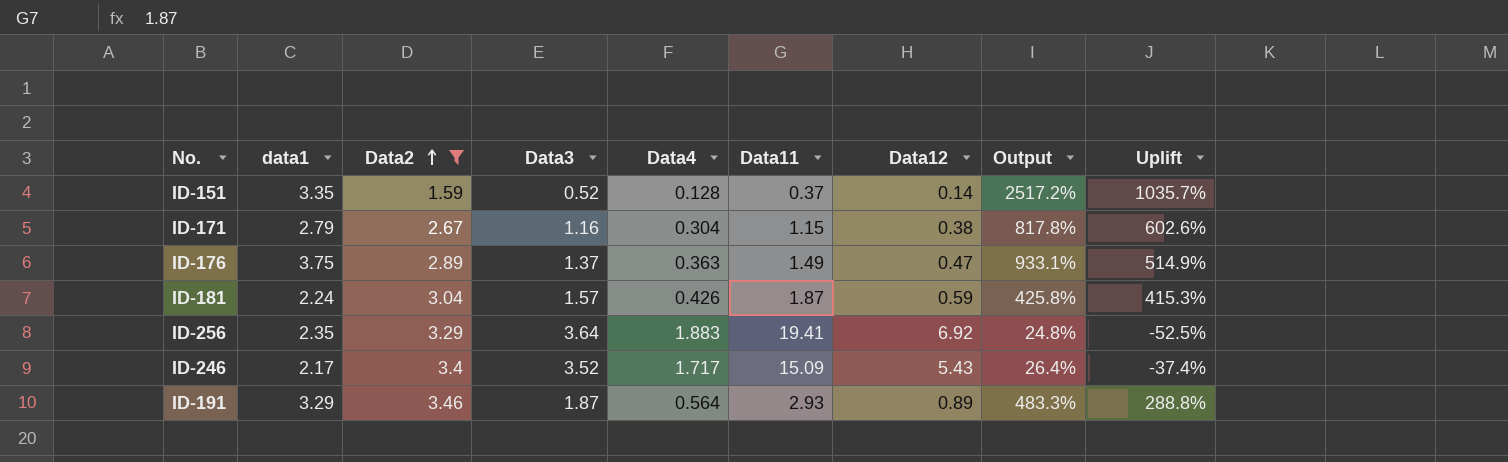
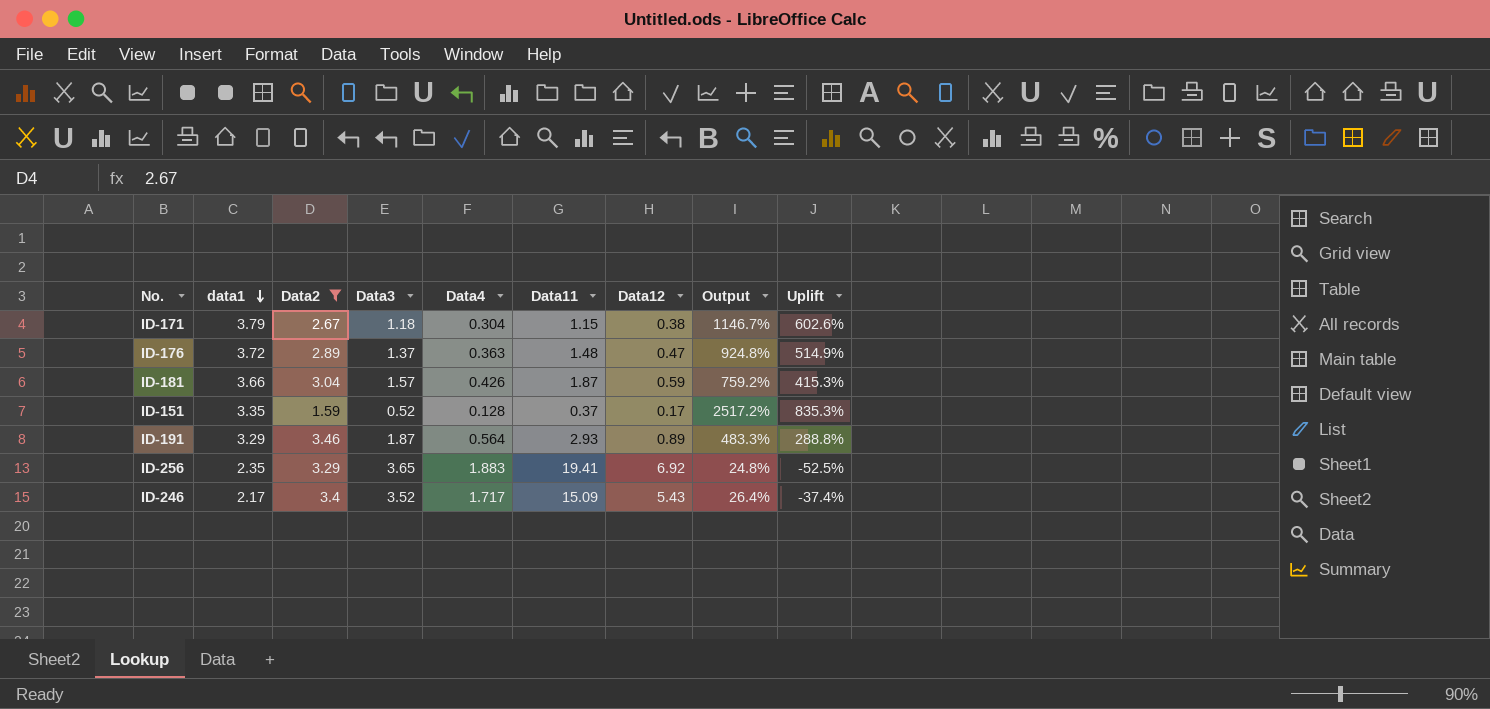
row order: Data2 ascending -> data1 descending
ID-171 | data1: 2.79 -> 3.79
ID-171 | Data3: 1.16 -> 1.18
ID-171 | Output: 817.8% -> 1146.7%
ID-176 | data1: 3.75 -> 3.72
ID-176 | Data11: 1.49 -> 1.48
ID-176 | Output: 933.1% -> 924.8%
ID-181 | data1: 2.24 -> 3.66
ID-181 | Output: 425.8% -> 759.2%
ID-151 | Data12: 0.14 -> 0.17
ID-151 | Uplift: 1035.7% -> 835.3%
ID-256 | Data3: 3.64 -> 3.65

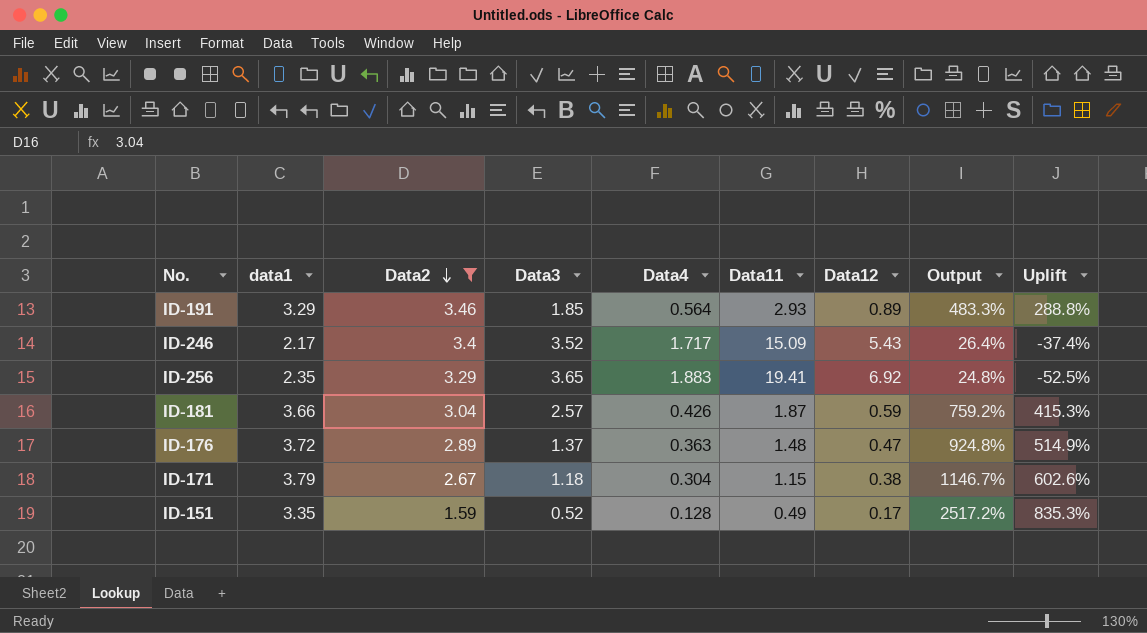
row order: data1 descending -> Data2 descending
ID-191 | Data3: 1.87 -> 1.85
ID-181 | Data3: 1.57 -> 2.57
ID-151 | Data11: 0.37 -> 0.49

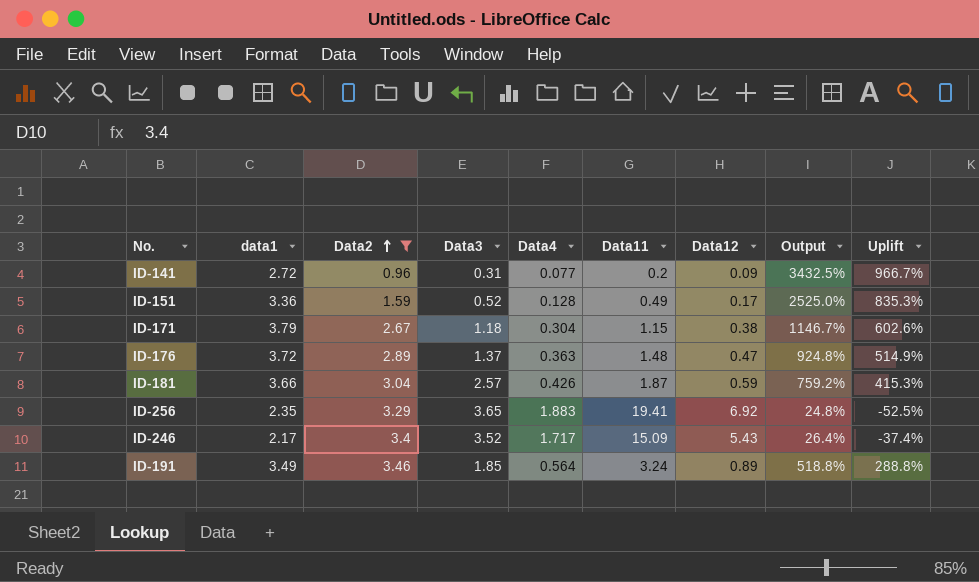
row order: Data2 descending -> Data2 ascending
row ID-141: none -> 2.72 | 0.96 | 0.31 | 0.077 | 0.2 | 0.09 | 3432.5% | 966.7%
ID-151 | data1: 3.35 -> 3.36
ID-151 | Output: 2517.2% -> 2525.0%
ID-191 | data1: 3.29 -> 3.49
ID-191 | Data11: 2.93 -> 3.24
ID-191 | Output: 483.3% -> 518.8%

